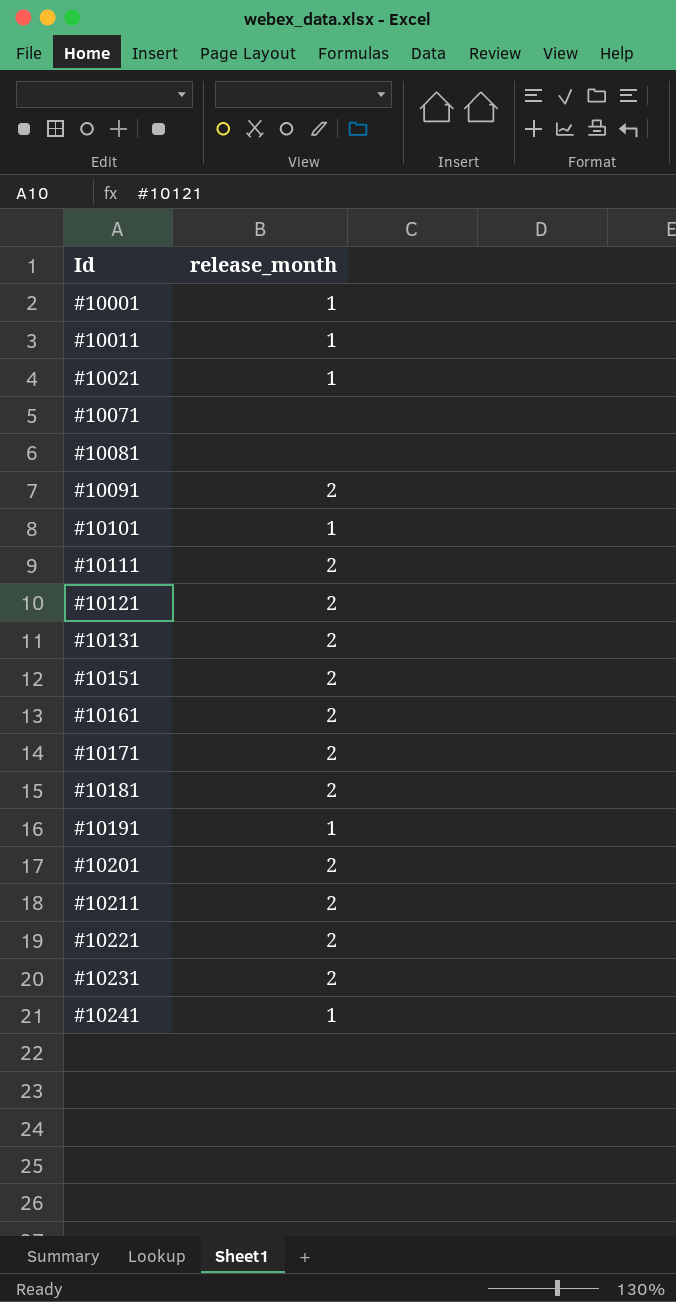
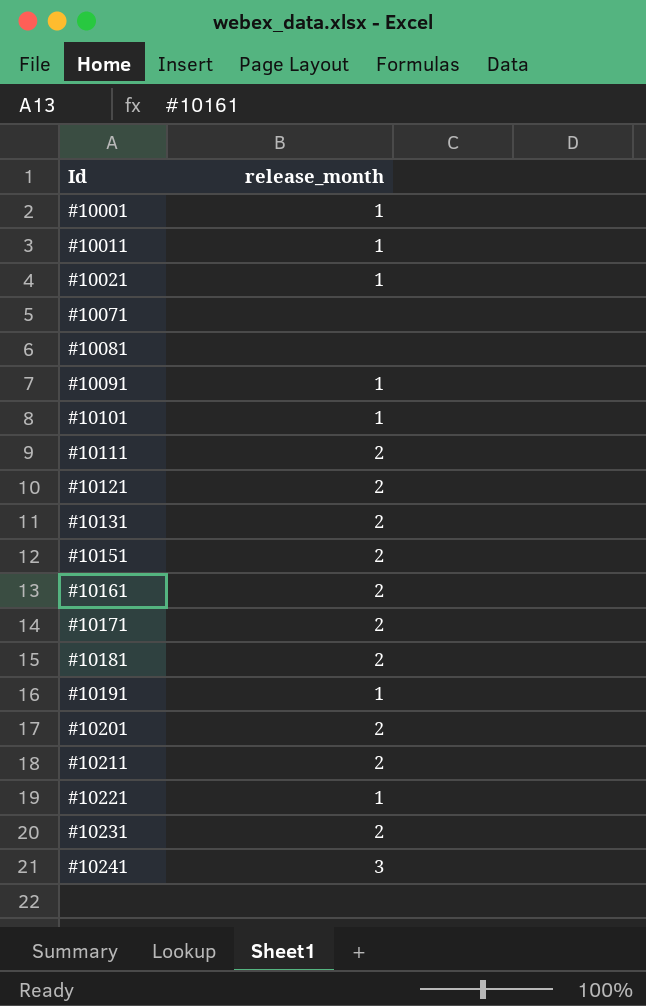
#10091 | release_month: 2 -> 1
#10221 | release_month: 2 -> 1
#10241 | release_month: 1 -> 3

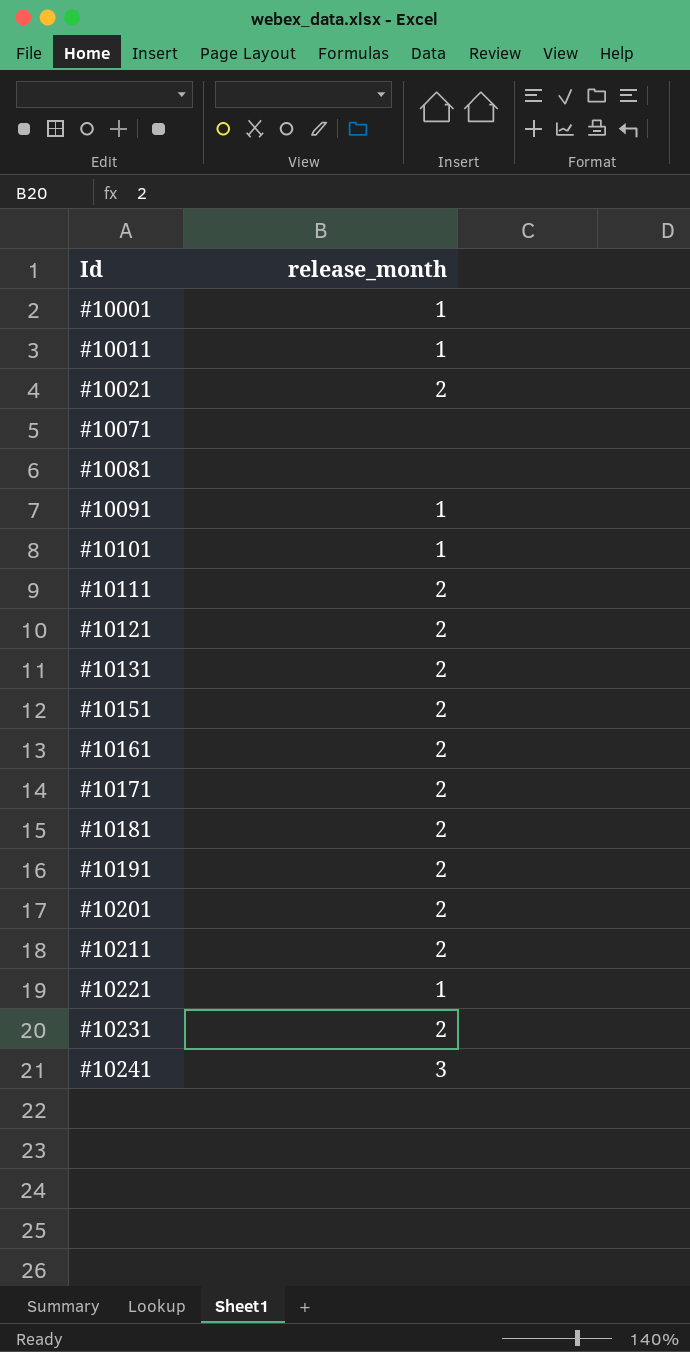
#10021 | release_month: 1 -> 2
#10191 | release_month: 1 -> 2

